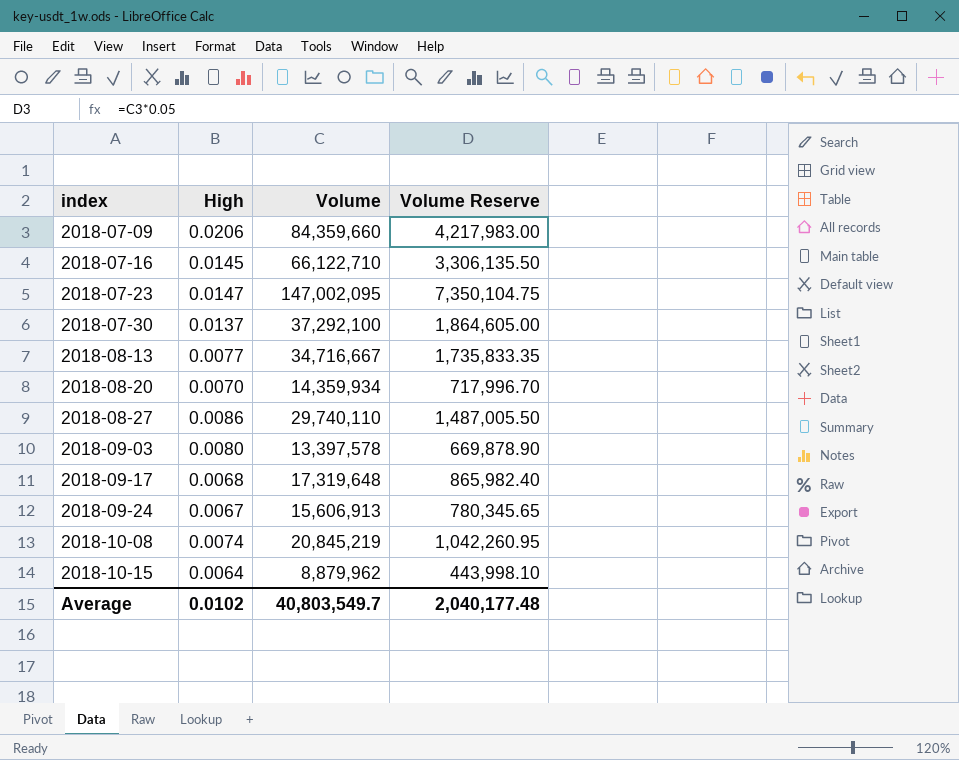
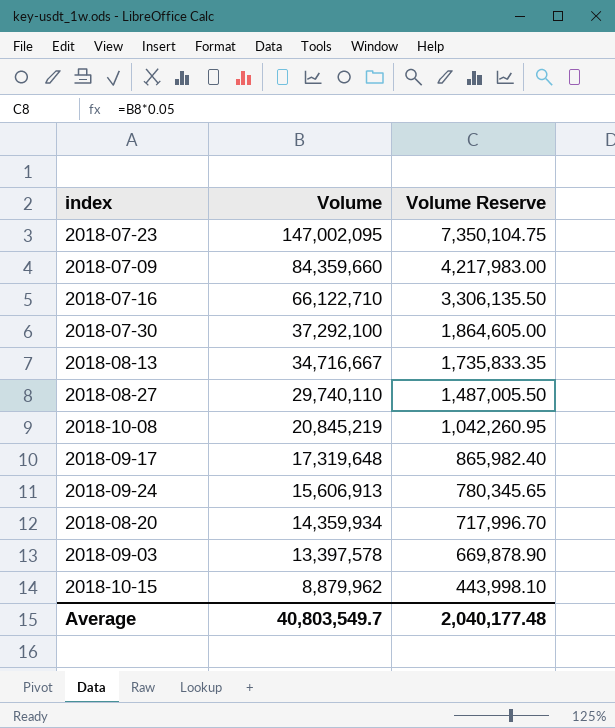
row order: index ascending -> Volume descending
column High | position: 2 -> none

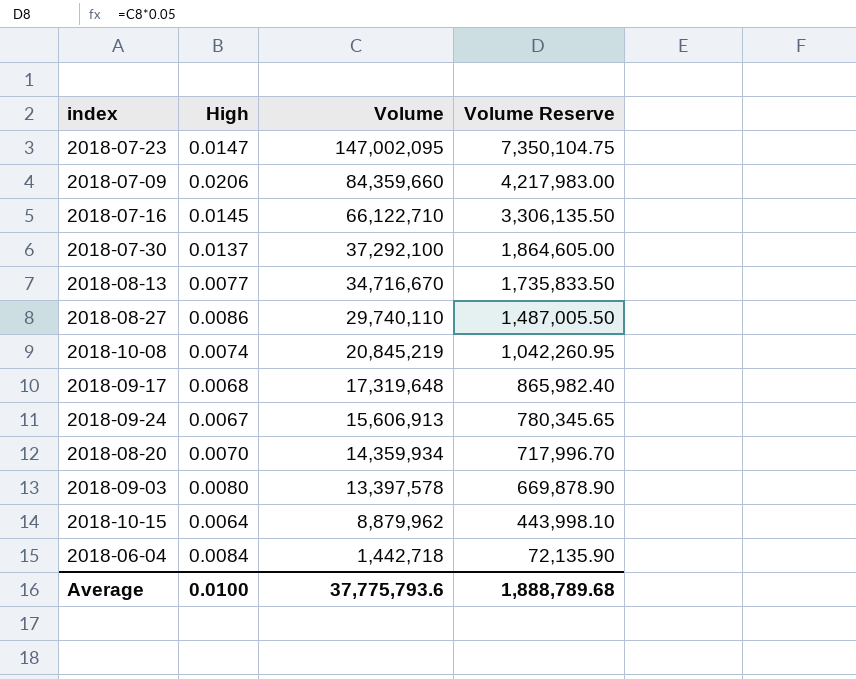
column High | position: none -> 2
2018-08-13 | Volume: 34,716,667 -> 34,716,670
2018-08-13 | Volume Reserve: 1,735,833.35 -> 1,735,833.50
row 2018-06-04: none -> 0.0084 | 1,442,718 | 72,135.90
Average | Volume: 40,803,549.7 -> 37,775,793.6
Average | Volume Reserve: 2,040,177.48 -> 1,888,789.68

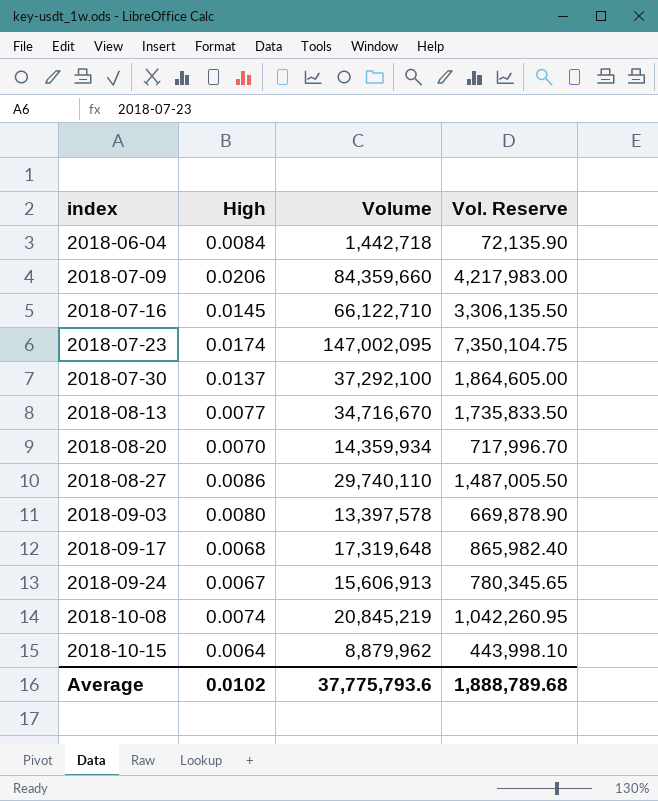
row order: Volume descending -> index ascending
column name: Volume Reserve -> Vol. Reserve
2018-07-23 | High: 0.0147 -> 0.0174
Average | High: 0.0100 -> 0.0102

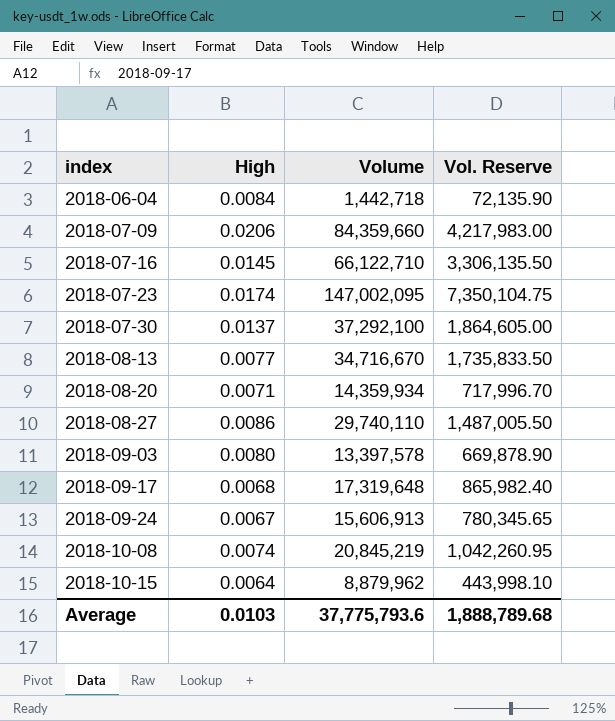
2018-08-20 | High: 0.0070 -> 0.0071
Average | High: 0.0102 -> 0.0103

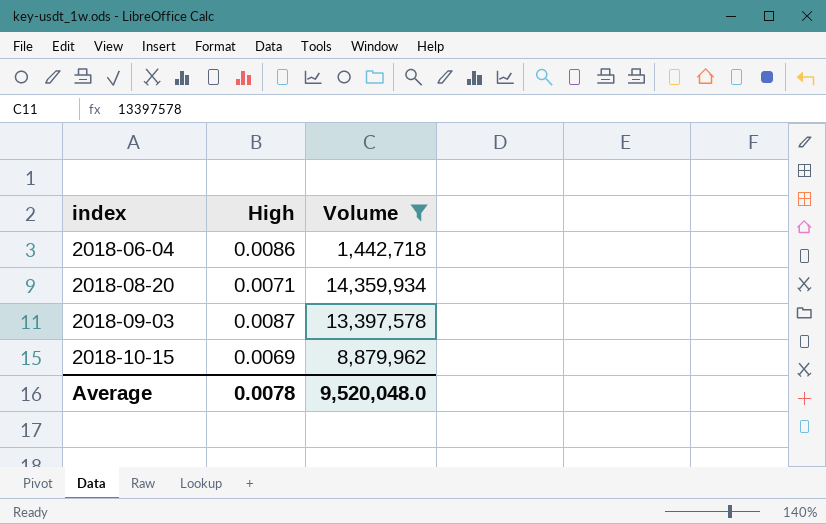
filter: none -> Volume <= 14,359,934
column Vol. Reserve | formula: [Volume] * 0.05 -> none
2018-06-04 | High: 0.0084 -> 0.0086
2018-09-03 | High: 0.0080 -> 0.0087
2018-10-15 | High: 0.0064 -> 0.0069
Average | High: 0.0103 -> 0.0078
Average | Volume: 37,775,793.6 -> 9,520,048.0

